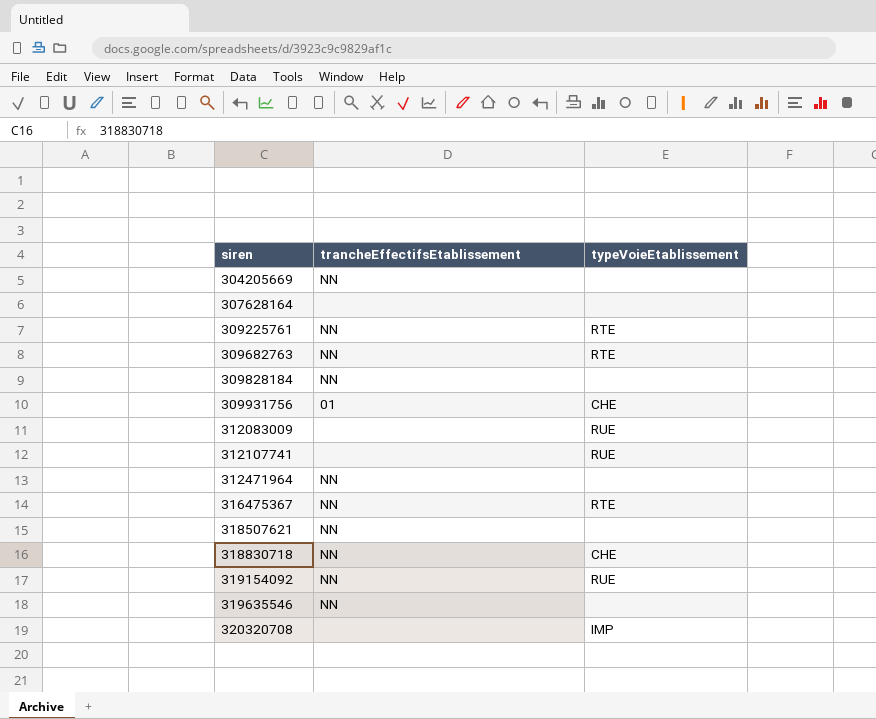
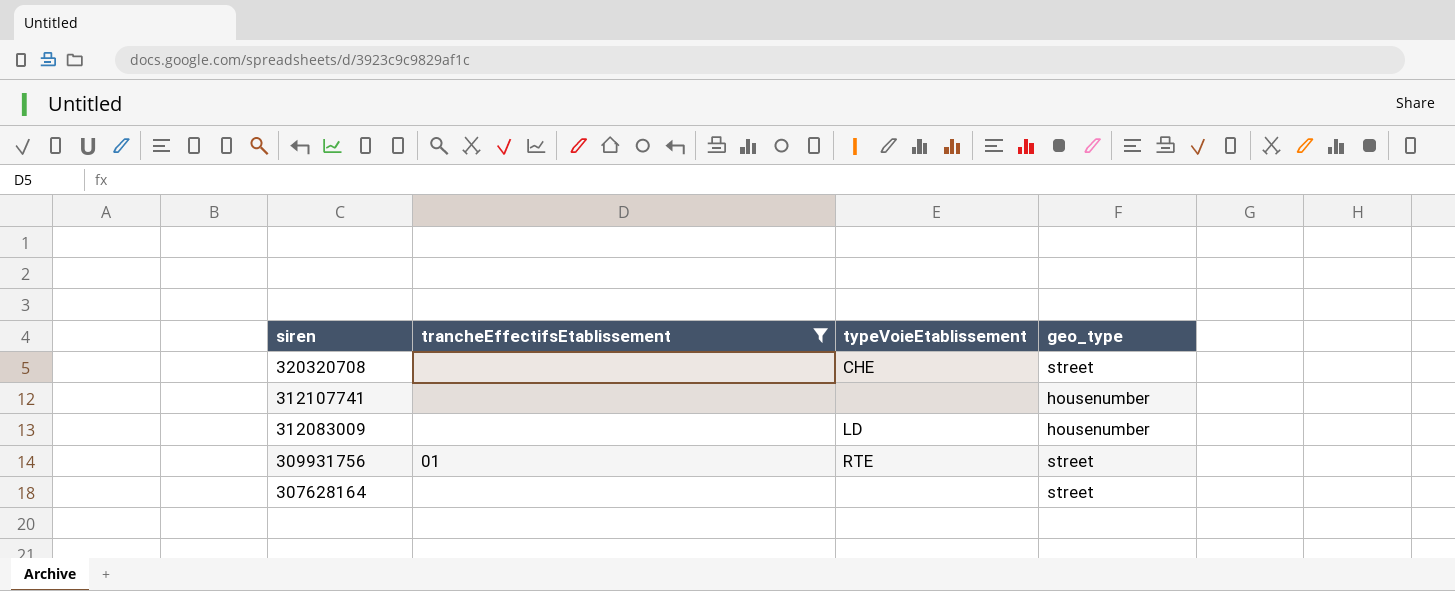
filter: none -> trancheEffectifsEtablissement != NN
row order: siren ascending -> siren descending
column geo_type | position: none -> 4
320320708 | typeVoieEtablissement: IMP -> CHE
312107741 | typeVoieEtablissement: RUE -> none
312083009 | typeVoieEtablissement: RUE -> LD
309931756 | typeVoieEtablissement: CHE -> RTE

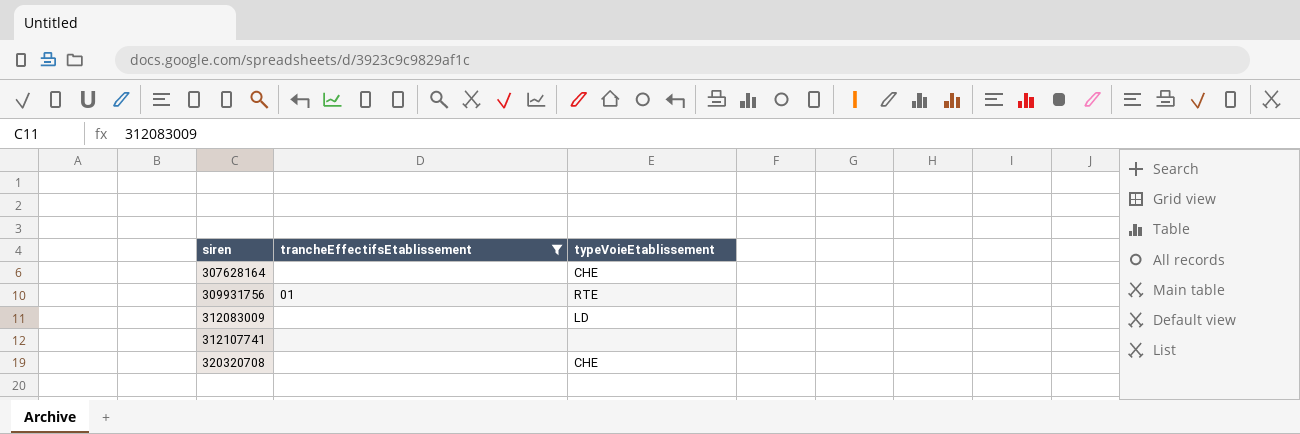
row order: siren descending -> siren ascending
column geo_type | position: 4 -> none
307628164 | typeVoieEtablissement: none -> CHE

